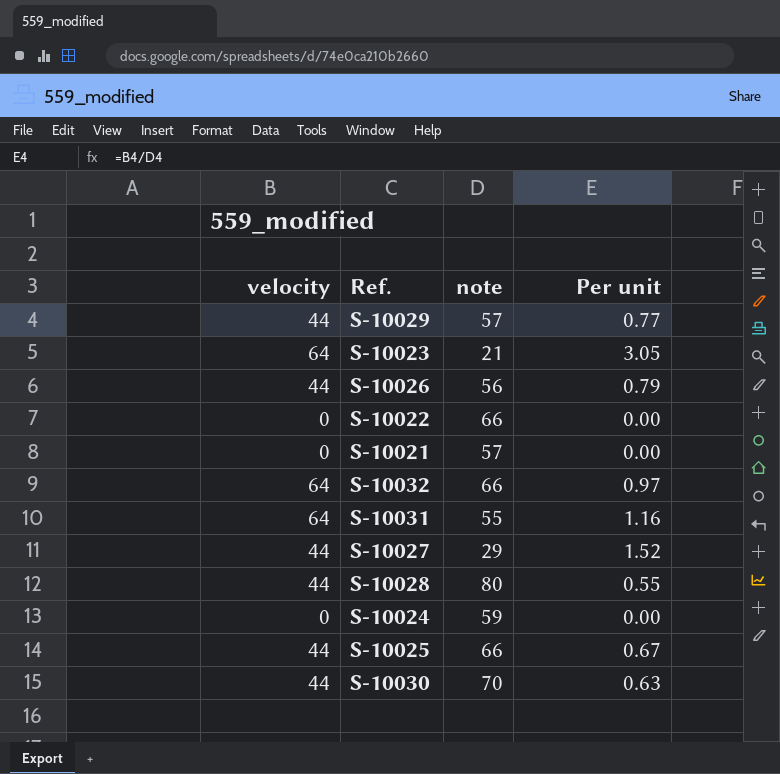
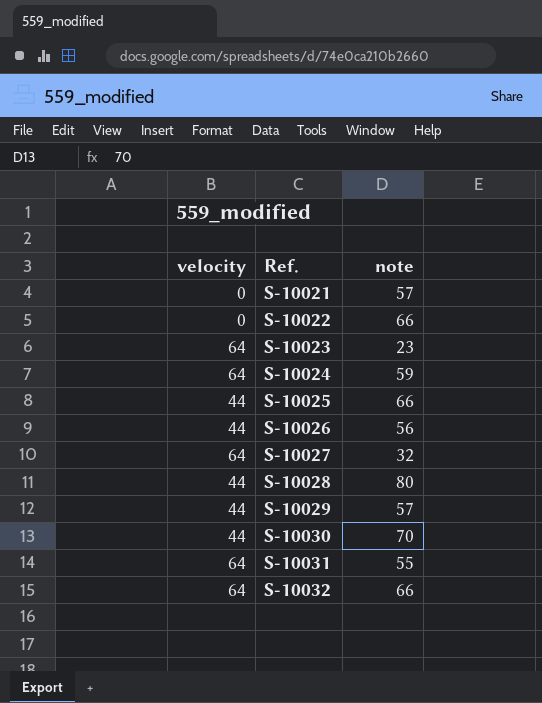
row order: none -> Ref. ascending
column Per unit | formula: [velocity] / [note] -> none
S-10023 | note: 21 -> 23
S-10024 | velocity: 0 -> 64
S-10027 | velocity: 44 -> 64
S-10027 | note: 29 -> 32

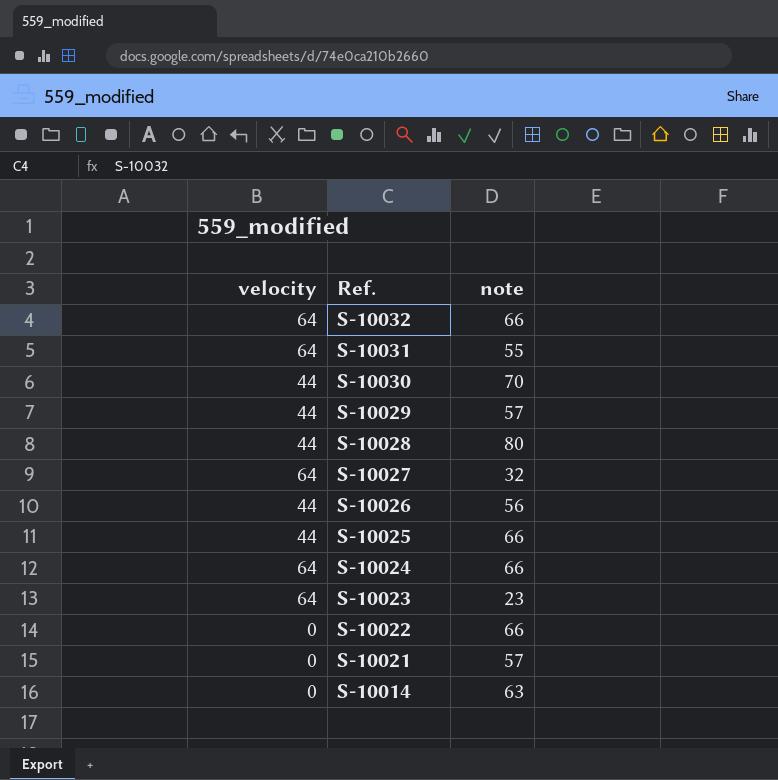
row order: Ref. ascending -> Ref. descending
S-10024 | note: 59 -> 66
row S-10014: none -> 0 | 63

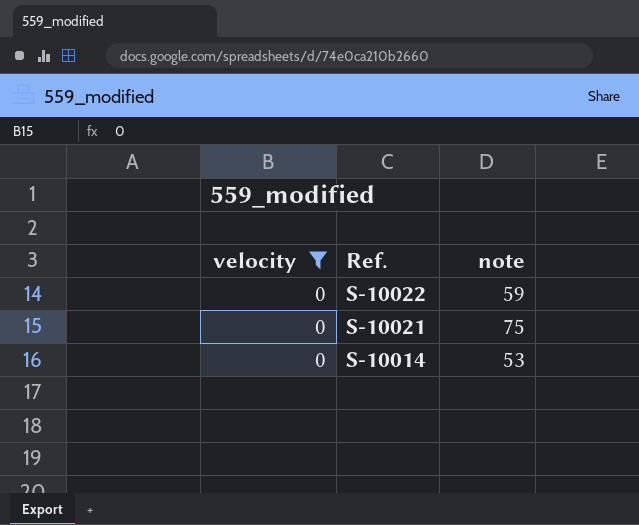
filter: none -> velocity = 0
S-10022 | note: 66 -> 59
S-10021 | note: 57 -> 75
S-10014 | note: 63 -> 53

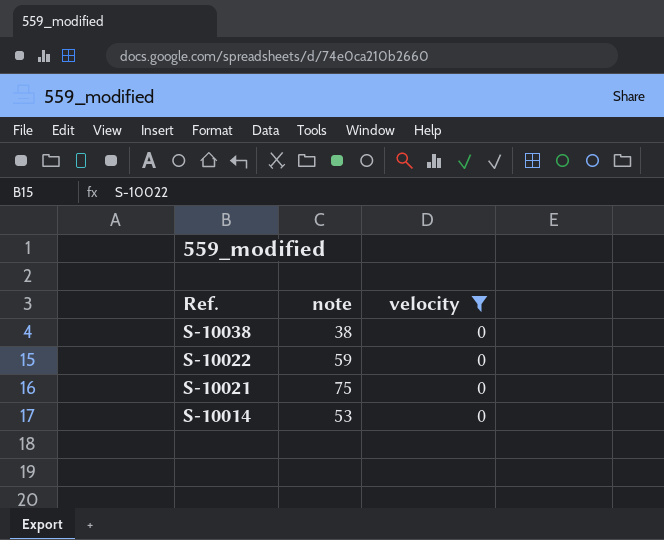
column velocity | position: 1 -> 3
row S-10038: none -> 38 | 0

